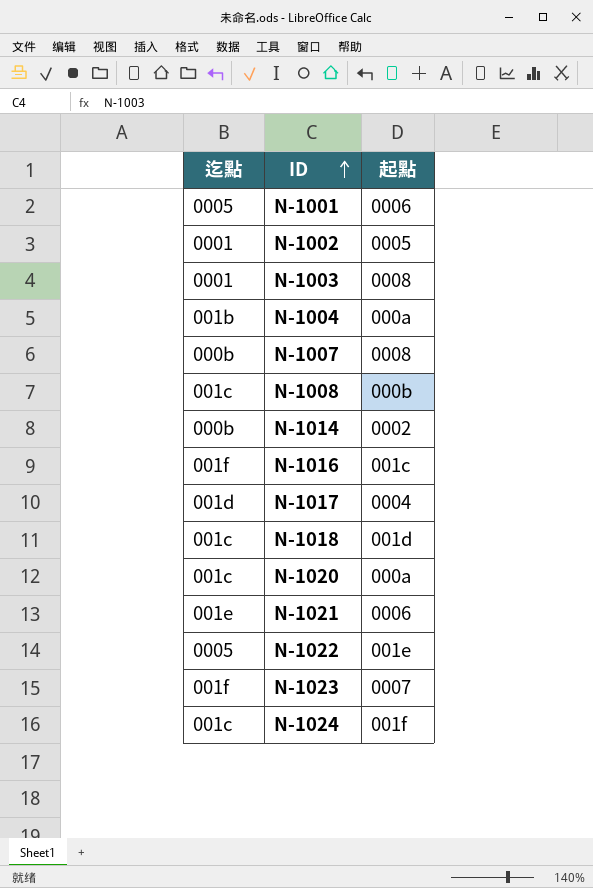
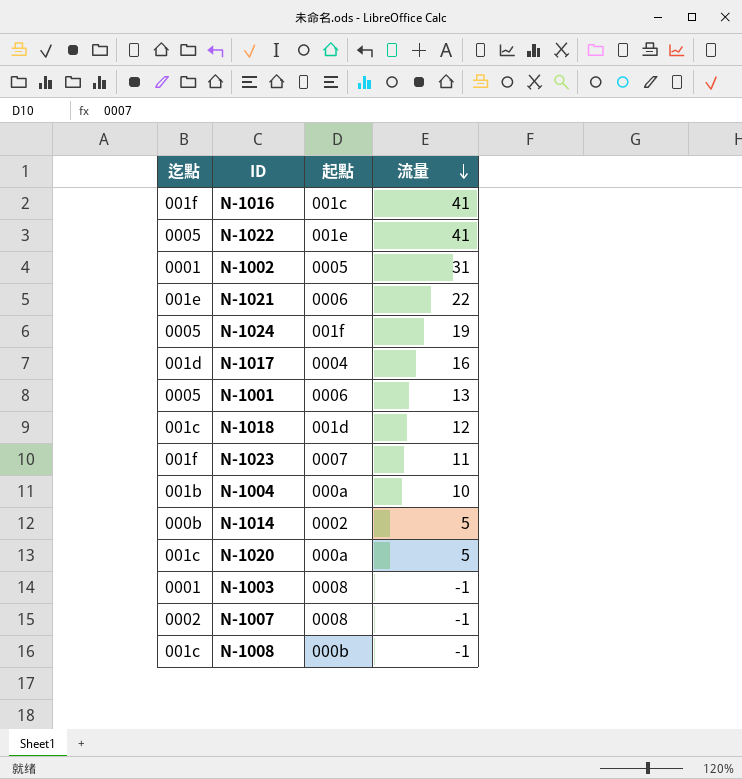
row order: ID ascending -> 流量 descending
column 流量 | position: none -> 4
N-1024 | 迄點: 001c -> 0005
N-1007 | 迄點: 000b -> 0002

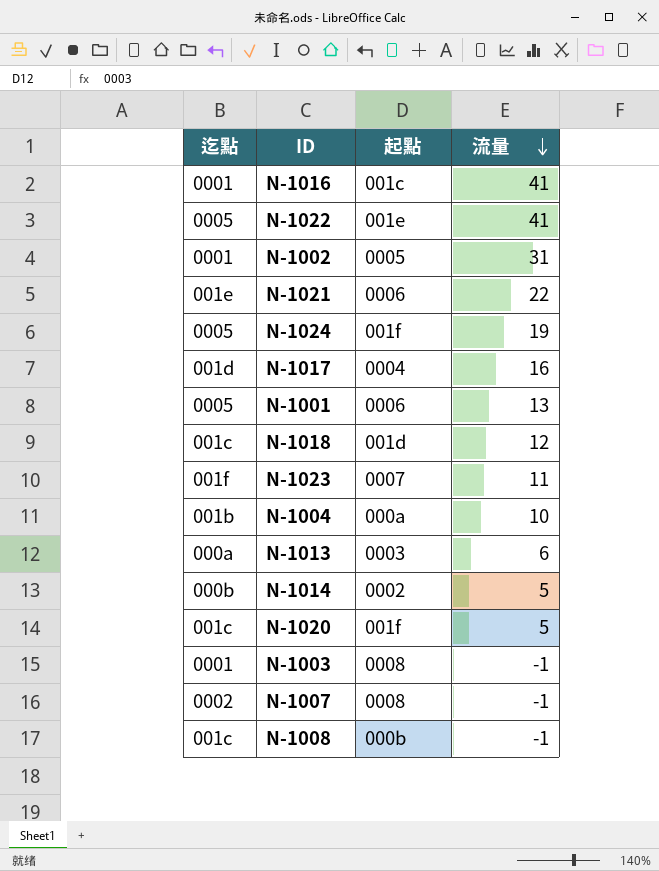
N-1016 | 迄點: 001f -> 0001
row N-1013: none -> 000a | 0003 | 6
N-1020 | 起點: 000a -> 001f

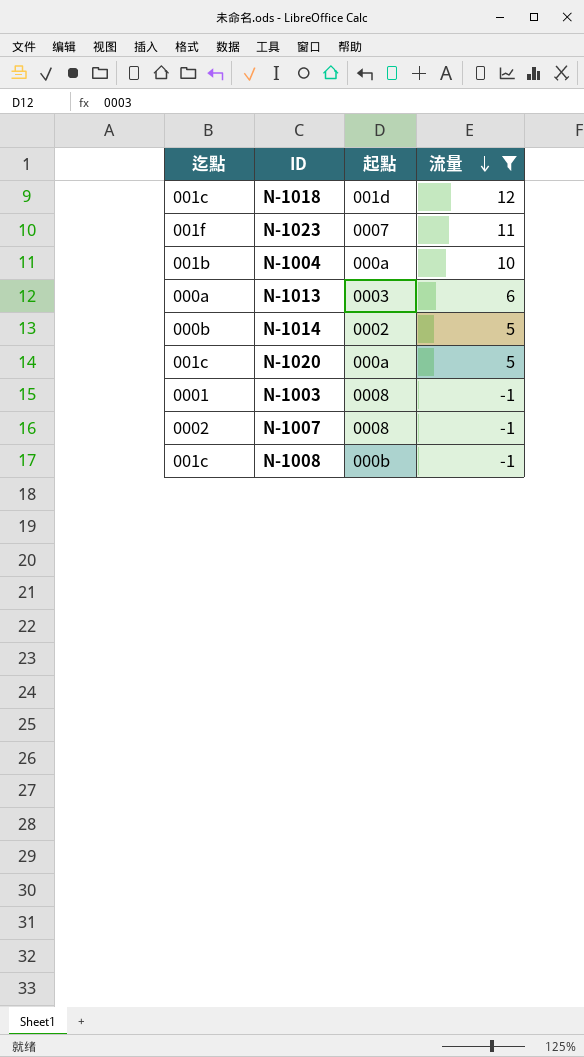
filter: none -> 流量 <= 12
N-1020 | 起點: 001f -> 000a

